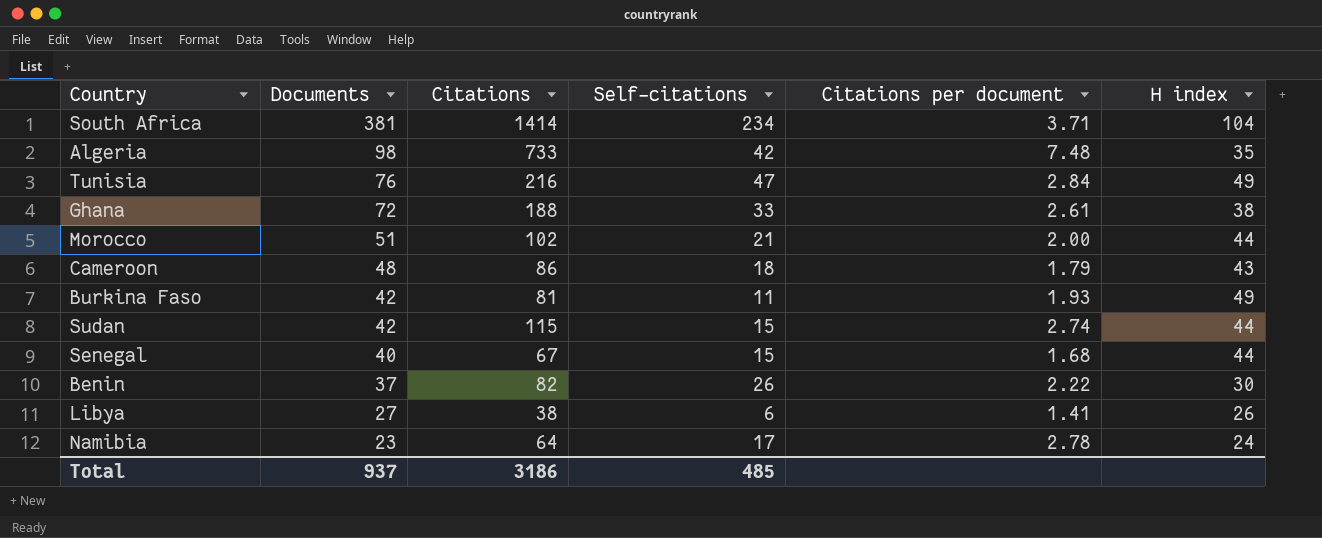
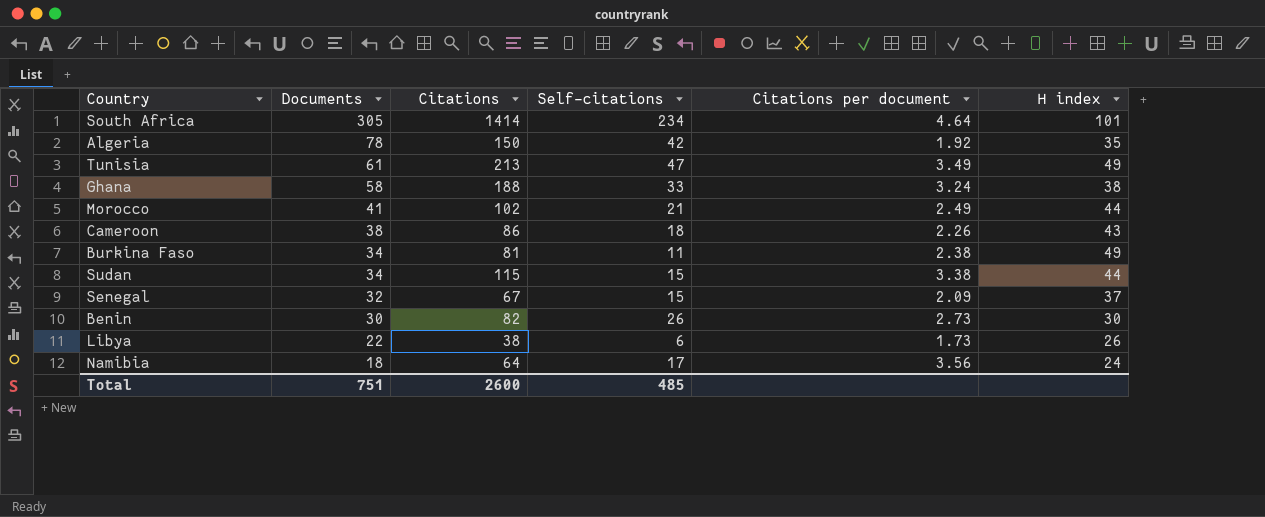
South Africa | Documents: 381 -> 305
South Africa | Citations per document: 3.71 -> 4.64
South Africa | H index: 104 -> 101
Algeria | Documents: 98 -> 78
Algeria | Citations: 733 -> 150
Algeria | Citations per document: 7.48 -> 1.92
Tunisia | Documents: 76 -> 61
Tunisia | Citations: 216 -> 213
Tunisia | Citations per document: 2.84 -> 3.49
Ghana | Documents: 72 -> 58
Ghana | Citations per document: 2.61 -> 3.24
Morocco | Documents: 51 -> 41
Morocco | Citations per document: 2.00 -> 2.49
Cameroon | Documents: 48 -> 38
Cameroon | Citations per document: 1.79 -> 2.26
Burkina Faso | Documents: 42 -> 34
Burkina Faso | Citations per document: 1.93 -> 2.38
Sudan | Documents: 42 -> 34
Sudan | Citations per document: 2.74 -> 3.38
Senegal | Documents: 40 -> 32
Senegal | Citations per document: 1.68 -> 2.09
Senegal | H index: 44 -> 37
Benin | Documents: 37 -> 30
Benin | Citations per document: 2.22 -> 2.73
Libya | Documents: 27 -> 22
Libya | Citations per document: 1.41 -> 1.73
Namibia | Documents: 23 -> 18
Namibia | Citations per document: 2.78 -> 3.56
Total | Documents: 937 -> 751
Total | Citations: 3186 -> 2600

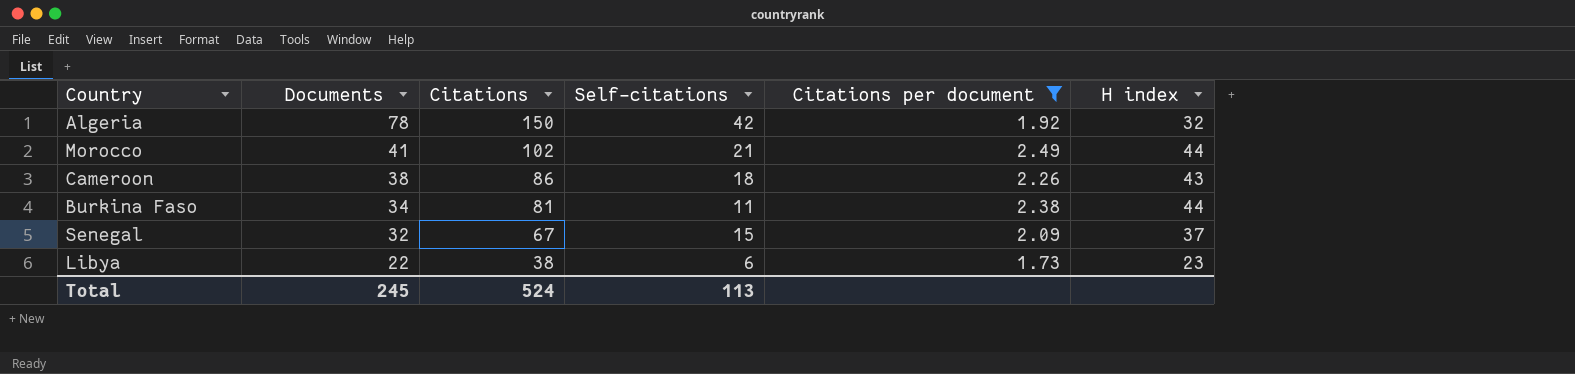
filter: none -> Citations per document <= 2.49
Algeria | H index: 35 -> 32
Burkina Faso | H index: 49 -> 44
Libya | H index: 26 -> 23
Total | Documents: 751 -> 245
Total | Citations: 2600 -> 524
Total | Self-citations: 485 -> 113

